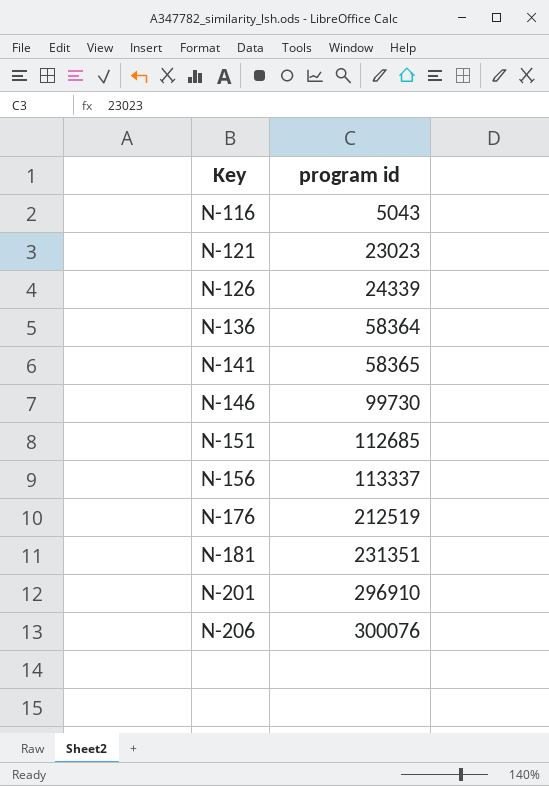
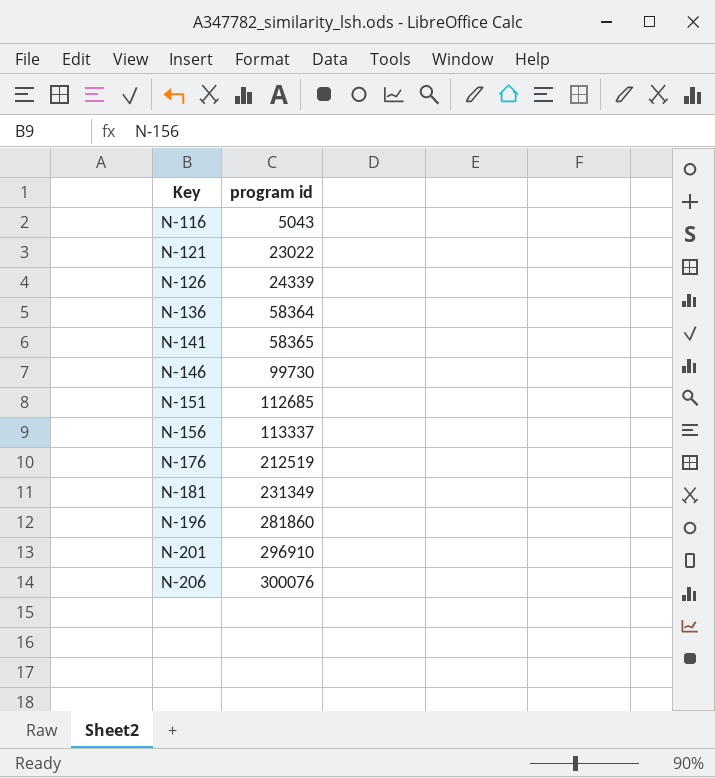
N-121 | program id: 23023 -> 23022
N-181 | program id: 231351 -> 231349
row N-196: none -> 281860

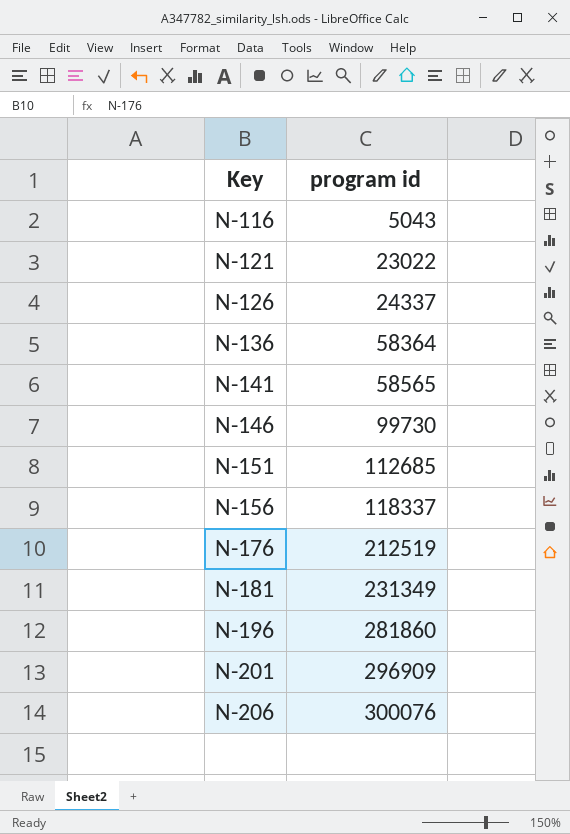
N-126 | program id: 24339 -> 24337
N-141 | program id: 58365 -> 58565
N-156 | program id: 113337 -> 118337
N-201 | program id: 296910 -> 296909

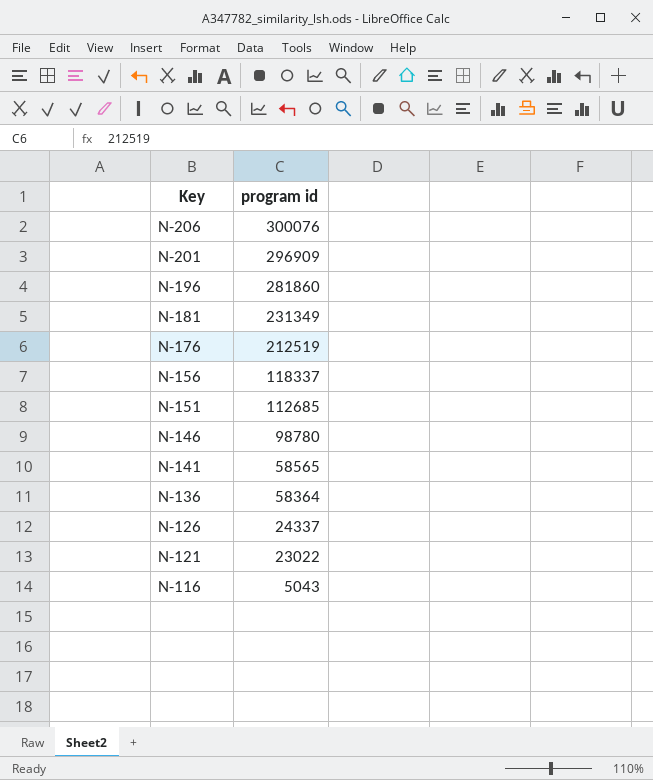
row order: Key ascending -> Key descending
N-146 | program id: 99730 -> 98780

